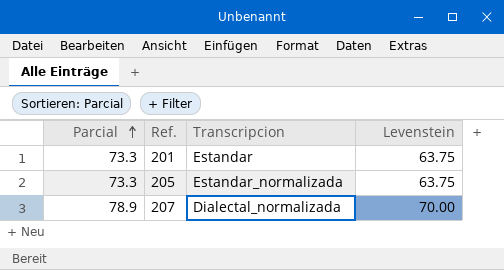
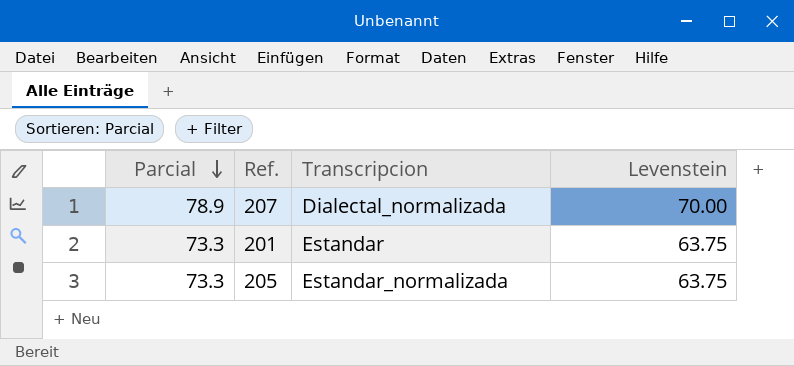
row order: Parcial ascending -> Parcial descending

